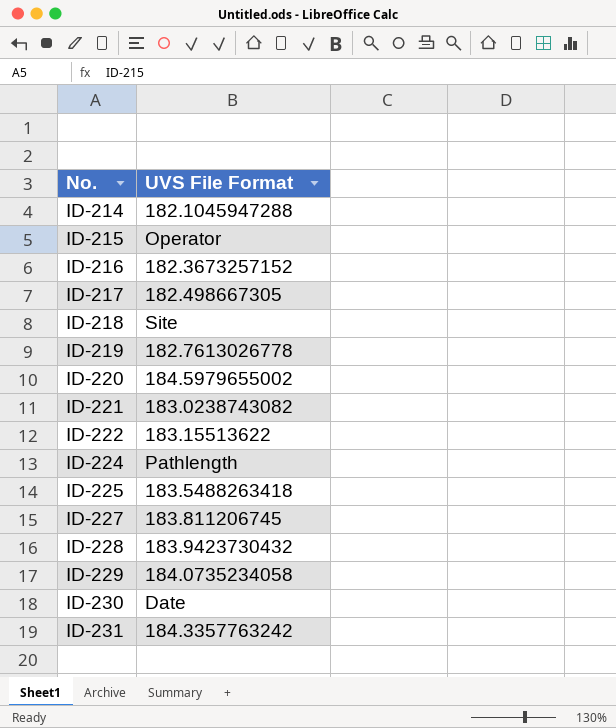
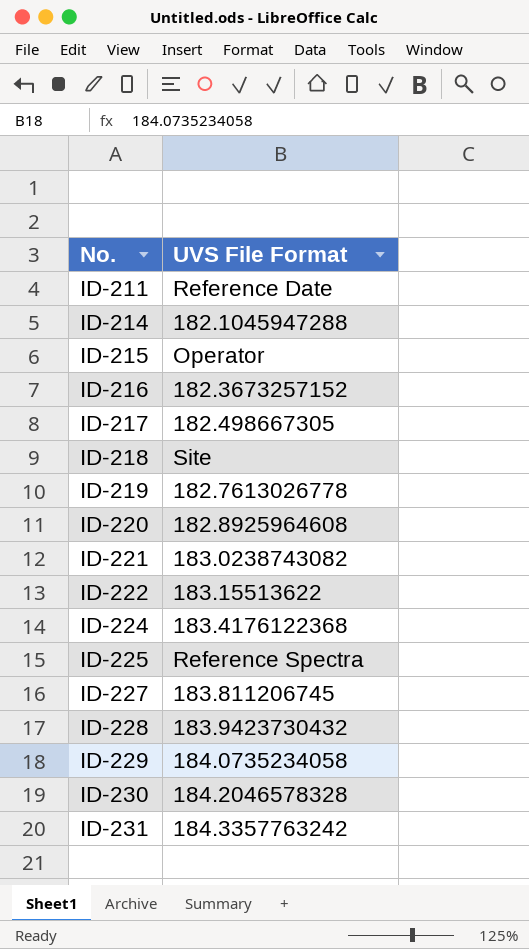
row ID-211: none -> Reference Date
ID-220 | UVS File Format: 184.5979655002 -> 182.8925964608
ID-224 | UVS File Format: Pathlength -> 183.4176122368
ID-225 | UVS File Format: 183.5488263418 -> Reference Spectra
ID-230 | UVS File Format: Date -> 184.2046578328

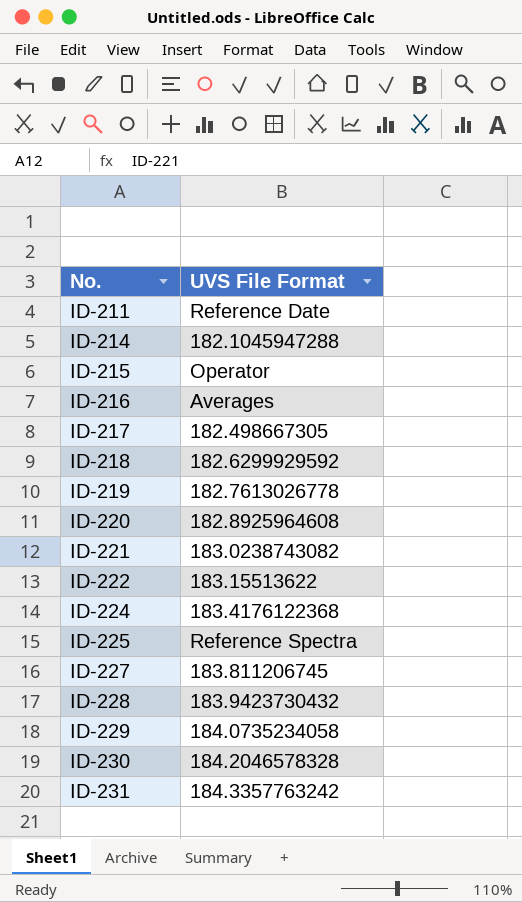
ID-216 | UVS File Format: 182.3673257152 -> Averages
ID-218 | UVS File Format: Site -> 182.6299929592

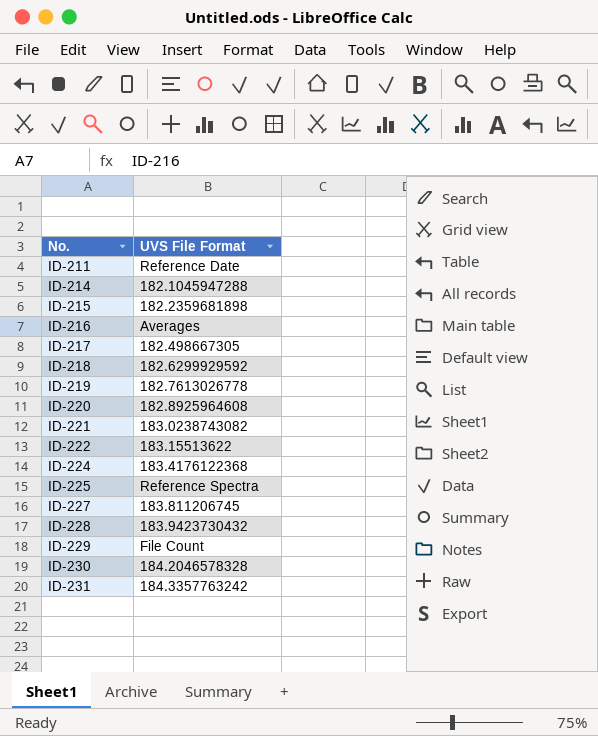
ID-215 | UVS File Format: Operator -> 182.2359681898
ID-229 | UVS File Format: 184.0735234058 -> File Count

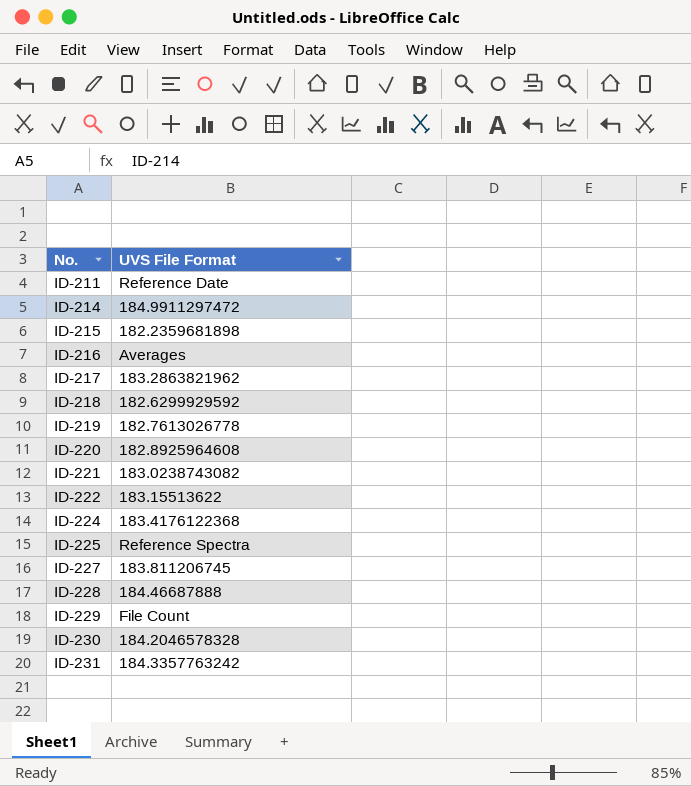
ID-214 | UVS File Format: 182.1045947288 -> 184.9911297472
ID-217 | UVS File Format: 182.498667305 -> 183.2863821962
ID-228 | UVS File Format: 183.9423730432 -> 184.46687888

